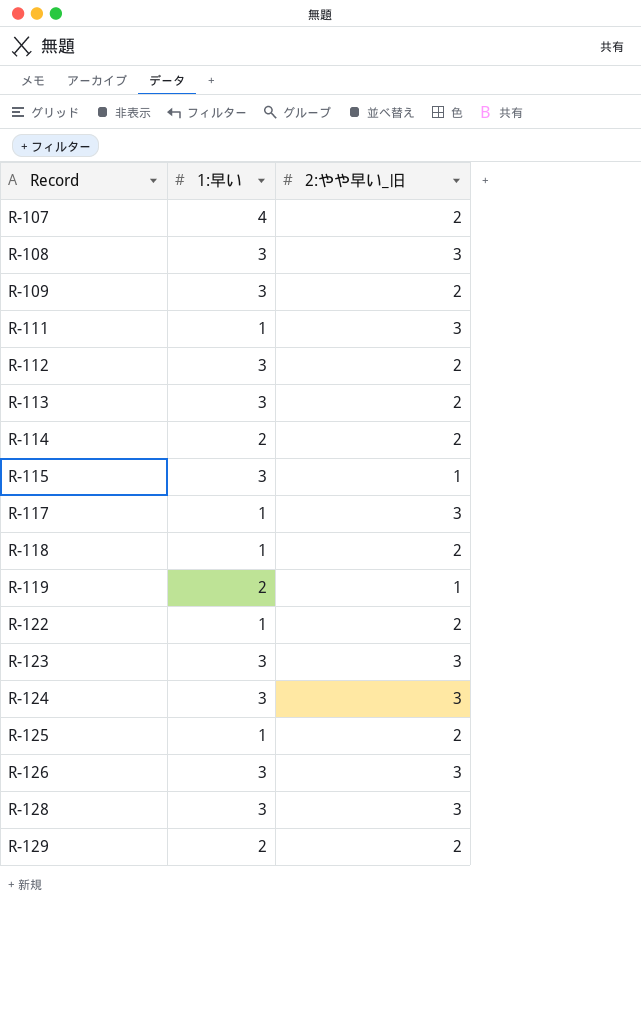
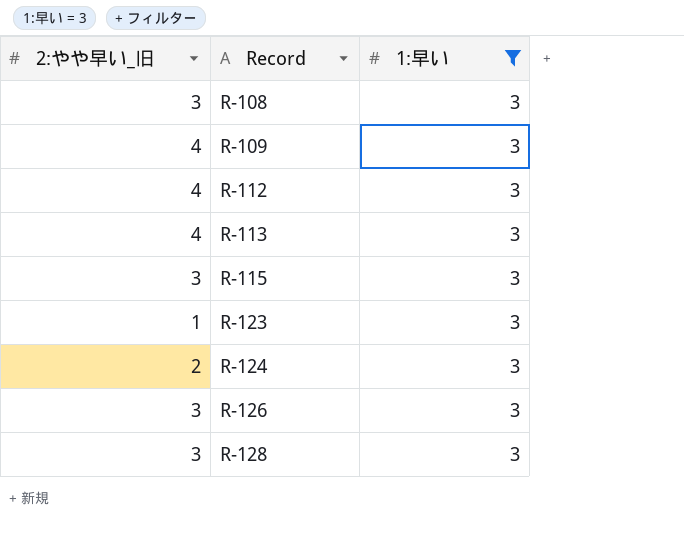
filter: none -> 1:早い = 3
column 2:やや早い_旧 | position: 3 -> 1
R-109 | 2:やや早い_旧: 2 -> 4
R-112 | 2:やや早い_旧: 2 -> 4
R-113 | 2:やや早い_旧: 2 -> 4
R-115 | 2:やや早い_旧: 1 -> 3
R-123 | 2:やや早い_旧: 3 -> 1
R-124 | 2:やや早い_旧: 3 -> 2

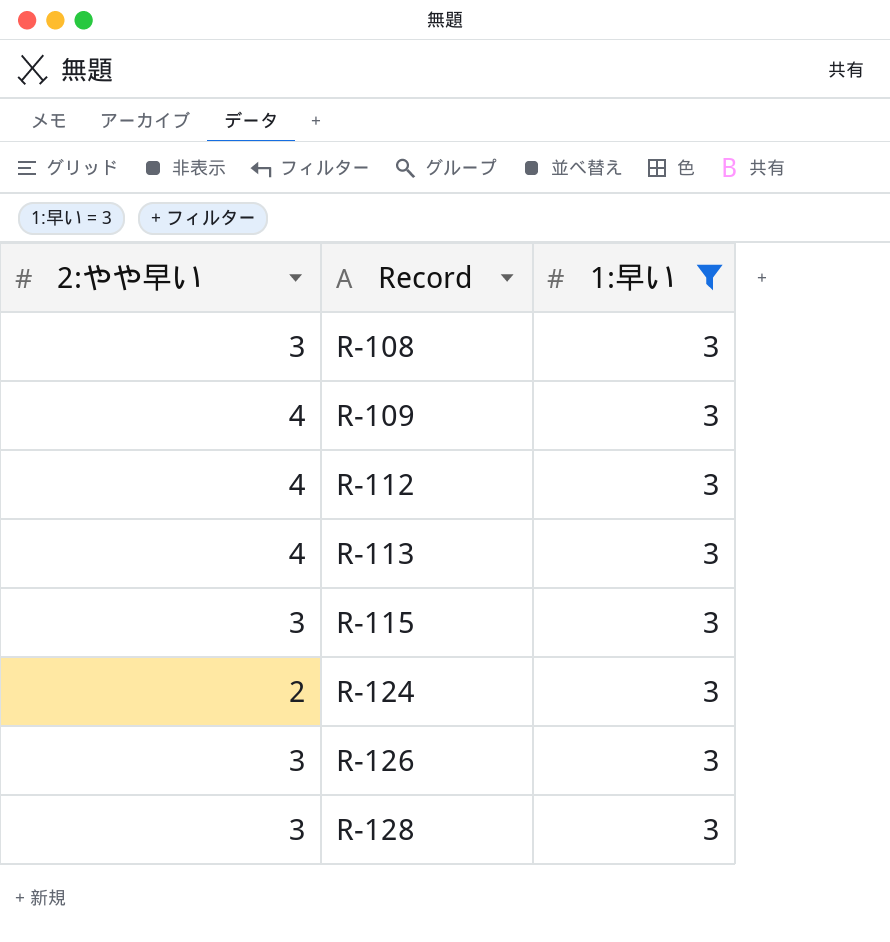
column name: 2:やや早い_旧 -> 2:やや早い
row R-123: 1 | 3 -> none

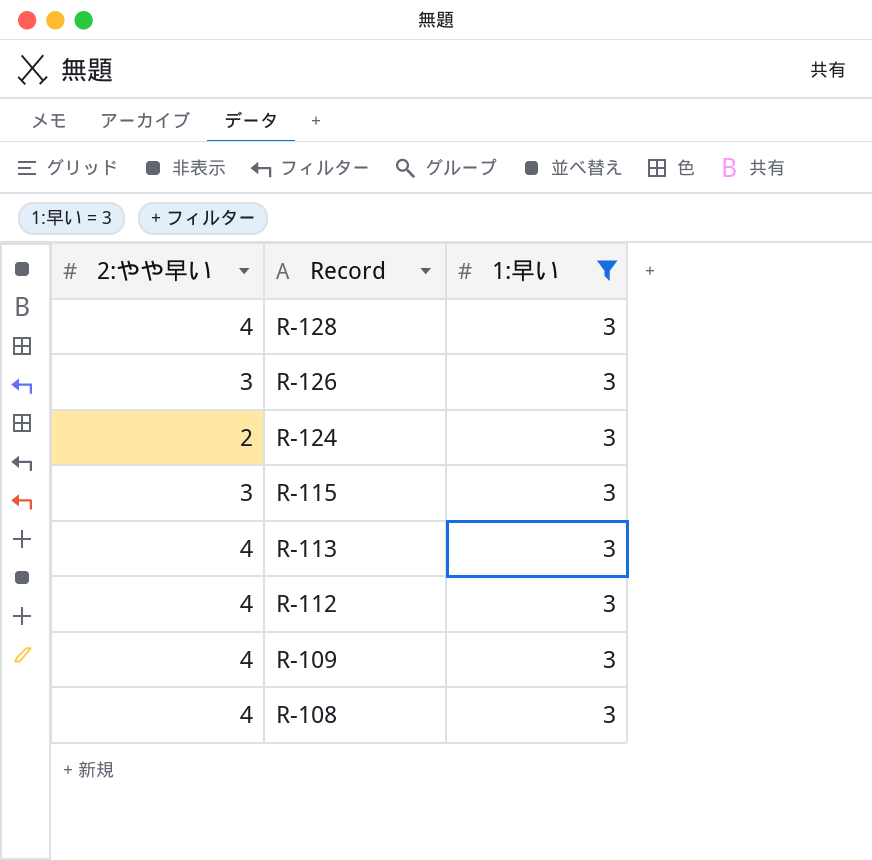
row order: Record ascending -> Record descending
R-128 | 2:やや早い: 3 -> 4
R-108 | 2:やや早い: 3 -> 4

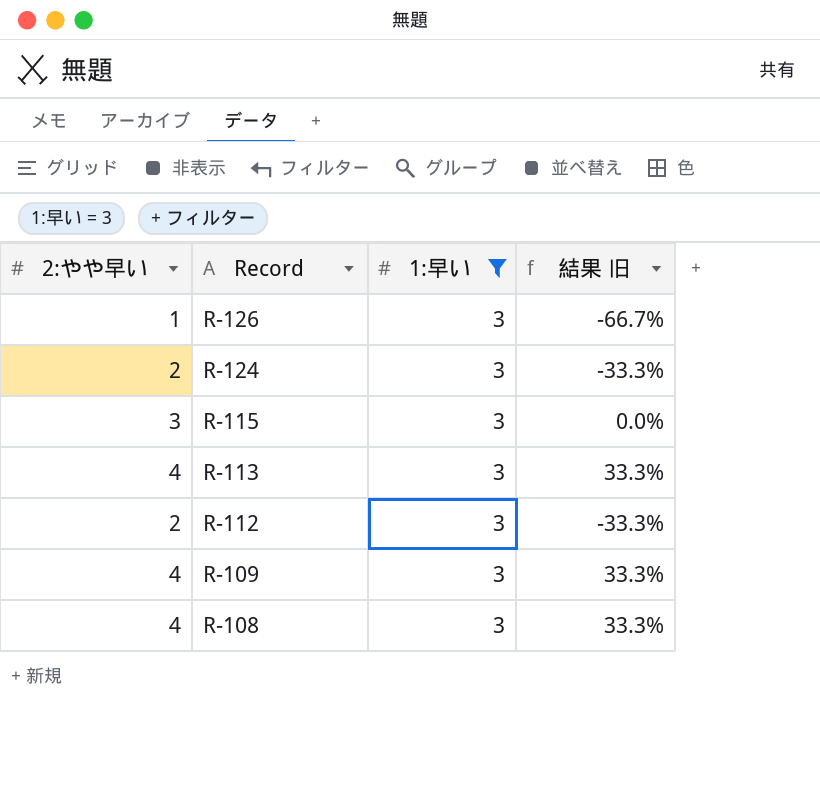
column 結果 旧 | formula: none -> ([2:やや早い] - [1:早い]) / [1:早い]
row R-128: 4 | 3 -> none
R-126 | 2:やや早い: 3 -> 1
R-112 | 2:やや早い: 4 -> 2

